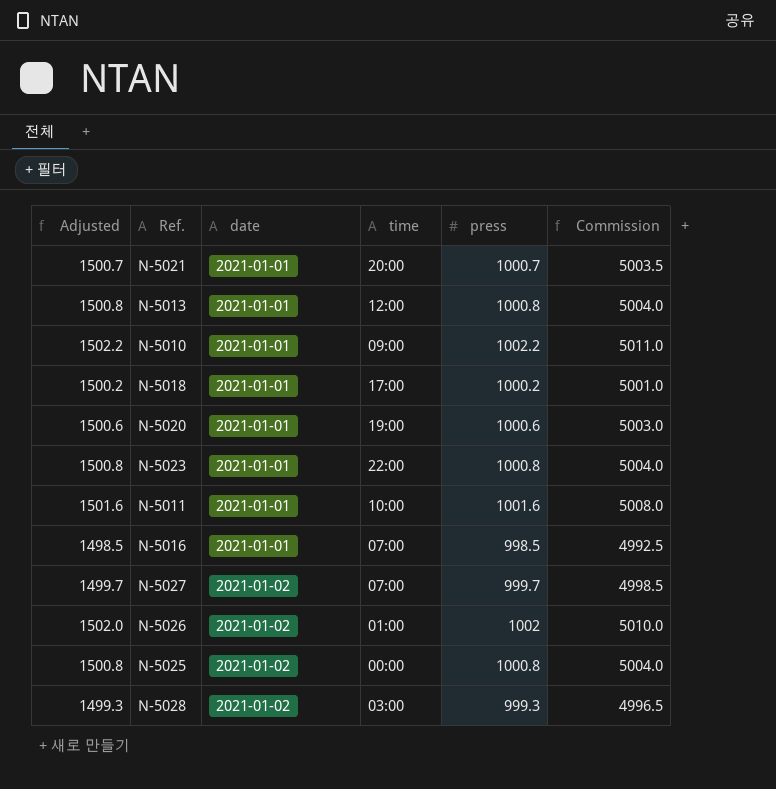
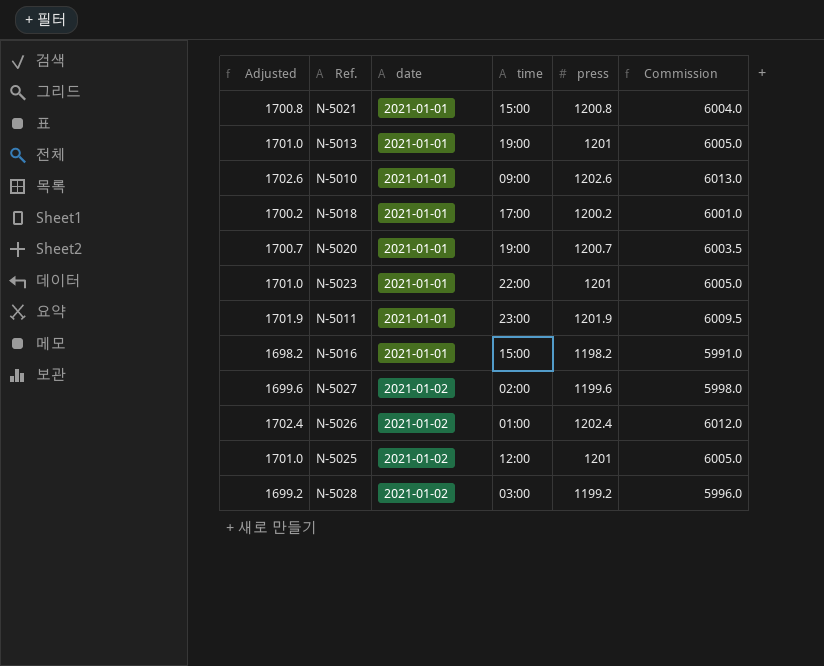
N-5021 | Adjusted: 1500.7 -> 1700.8
N-5021 | time: 20:00 -> 15:00
N-5021 | press: 1000.7 -> 1200.8
N-5021 | Commission: 5003.5 -> 6004.0
N-5013 | Adjusted: 1500.8 -> 1701.0
N-5013 | time: 12:00 -> 19:00
N-5013 | press: 1000.8 -> 1201
N-5013 | Commission: 5004.0 -> 6005.0
N-5010 | Adjusted: 1502.2 -> 1702.6
N-5010 | press: 1002.2 -> 1202.6
N-5010 | Commission: 5011.0 -> 6013.0
N-5018 | Adjusted: 1500.2 -> 1700.2
N-5018 | press: 1000.2 -> 1200.2
N-5018 | Commission: 5001.0 -> 6001.0
N-5020 | Adjusted: 1500.6 -> 1700.7
N-5020 | press: 1000.6 -> 1200.7
N-5020 | Commission: 5003.0 -> 6003.5
N-5023 | Adjusted: 1500.8 -> 1701.0
N-5023 | press: 1000.8 -> 1201
N-5023 | Commission: 5004.0 -> 6005.0
N-5011 | Adjusted: 1501.6 -> 1701.9
N-5011 | time: 10:00 -> 23:00
N-5011 | press: 1001.6 -> 1201.9
N-5011 | Commission: 5008.0 -> 6009.5
N-5016 | Adjusted: 1498.5 -> 1698.2
N-5016 | time: 07:00 -> 15:00
N-5016 | press: 998.5 -> 1198.2
N-5016 | Commission: 4992.5 -> 5991.0
N-5027 | Adjusted: 1499.7 -> 1699.6
N-5027 | time: 07:00 -> 02:00
N-5027 | press: 999.7 -> 1199.6
N-5027 | Commission: 4998.5 -> 5998.0
N-5026 | Adjusted: 1502.0 -> 1702.4
N-5026 | press: 1002 -> 1202.4
N-5026 | Commission: 5010.0 -> 6012.0
N-5025 | Adjusted: 1500.8 -> 1701.0
N-5025 | time: 00:00 -> 12:00
N-5025 | press: 1000.8 -> 1201
N-5025 | Commission: 5004.0 -> 6005.0
N-5028 | Adjusted: 1499.3 -> 1699.2
N-5028 | press: 999.3 -> 1199.2
N-5028 | Commission: 4996.5 -> 5996.0

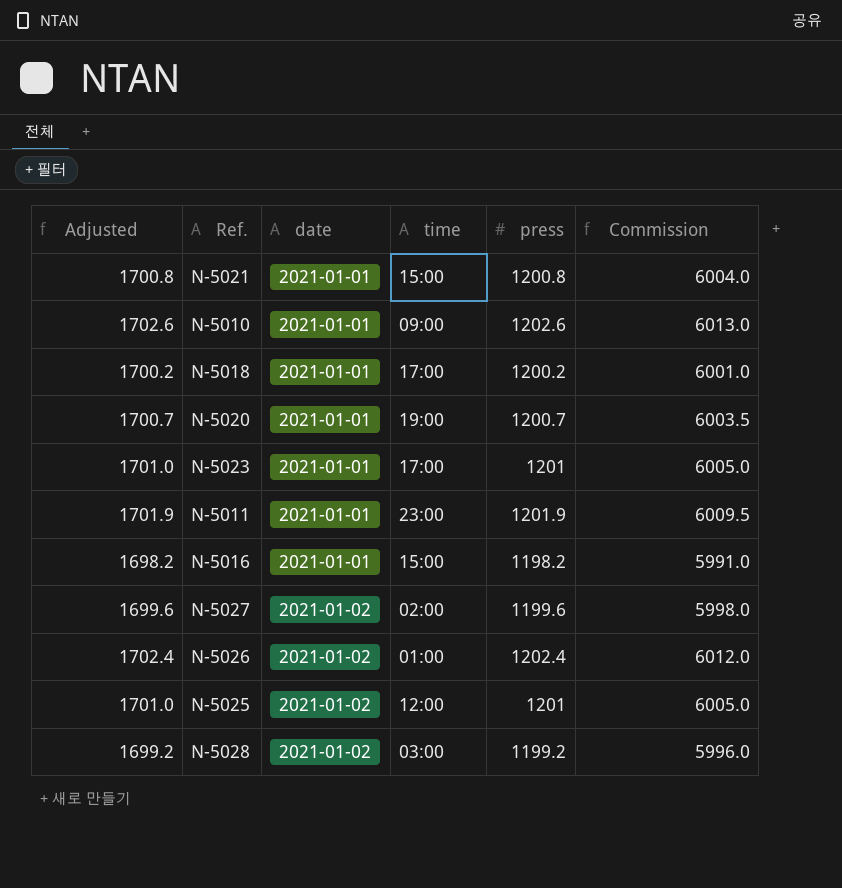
row N-5013: 1701.0 | 2021-01-01 | 19:00 | 1201 | 6005.0 -> none
N-5023 | time: 22:00 -> 17:00

